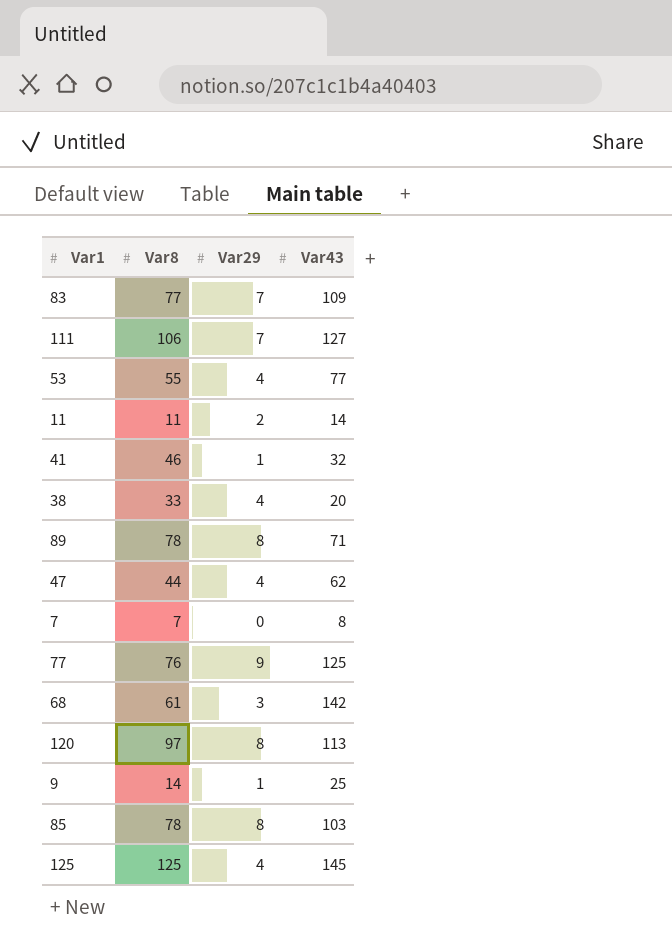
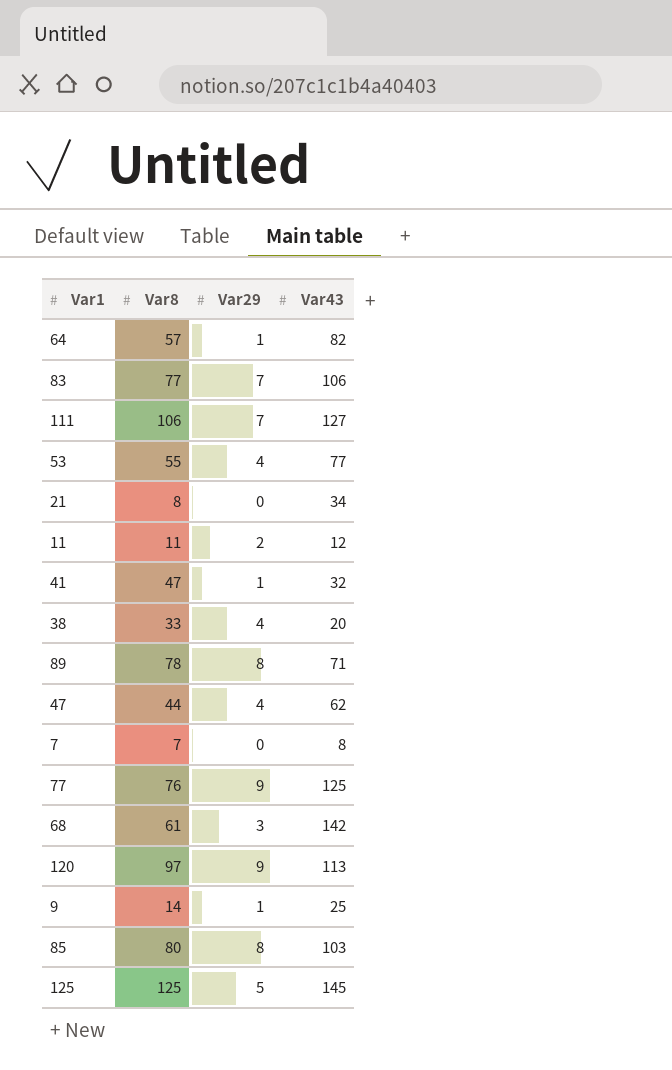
row 64: none -> 57 | 1 | 82
83 | Var43: 109 -> 106
row 21: none -> 8 | 0 | 34
11 | Var43: 14 -> 12
41 | Var8: 46 -> 47
120 | Var29: 8 -> 9
85 | Var8: 78 -> 80
125 | Var29: 4 -> 5

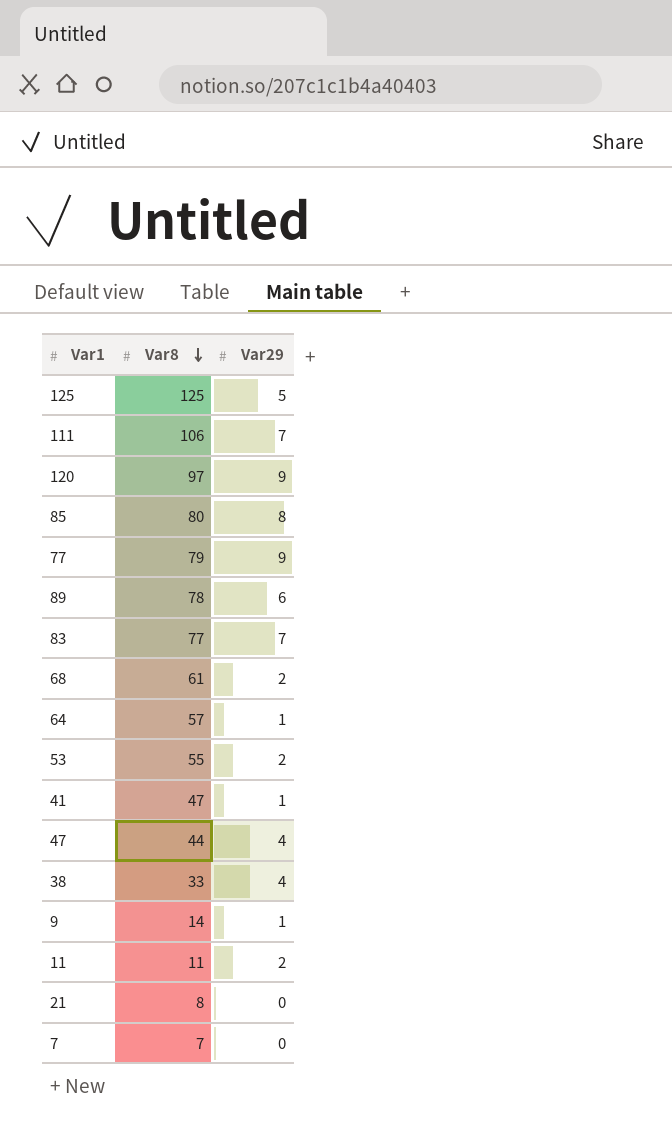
row order: none -> Var8 descending
column Var43 | position: 4 -> none
77 | Var8: 76 -> 79
89 | Var29: 8 -> 6
68 | Var29: 3 -> 2
53 | Var29: 4 -> 2

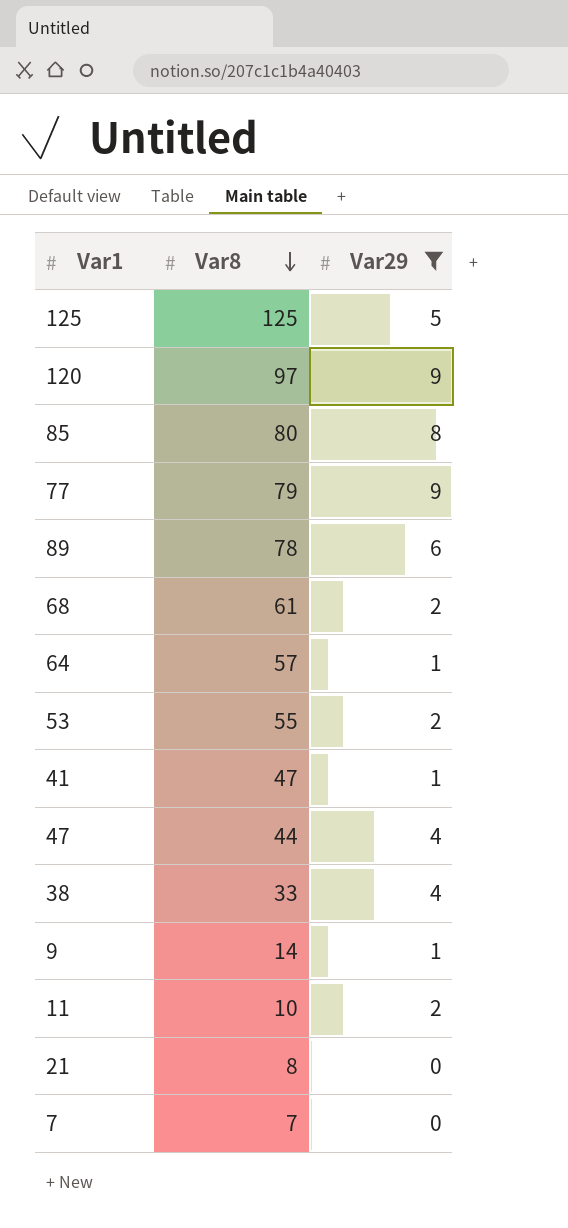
filter: none -> Var29 != 7
11 | Var8: 11 -> 10

